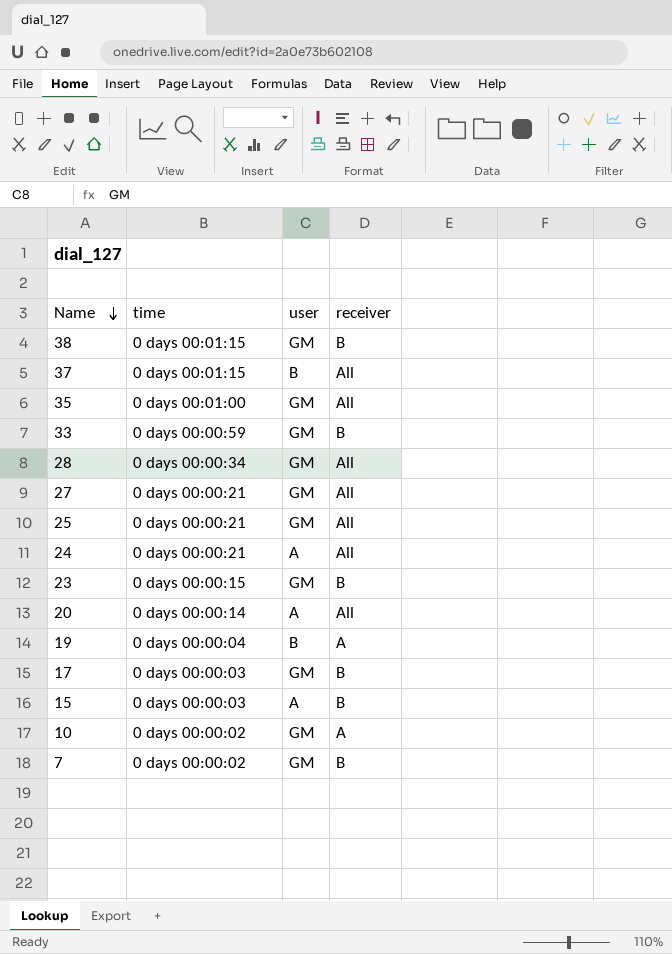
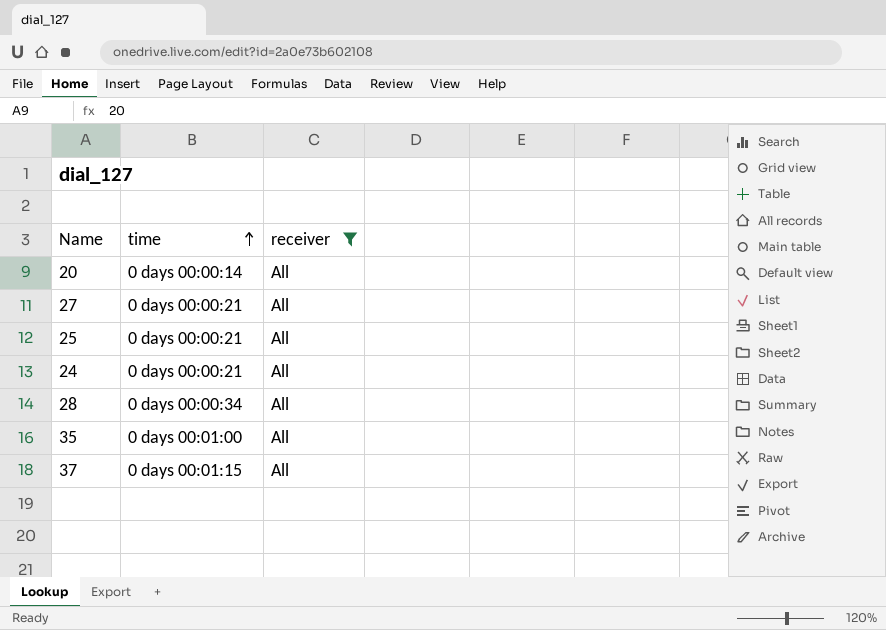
filter: none -> receiver = All
row order: Name descending -> time ascending
column user | position: 3 -> none

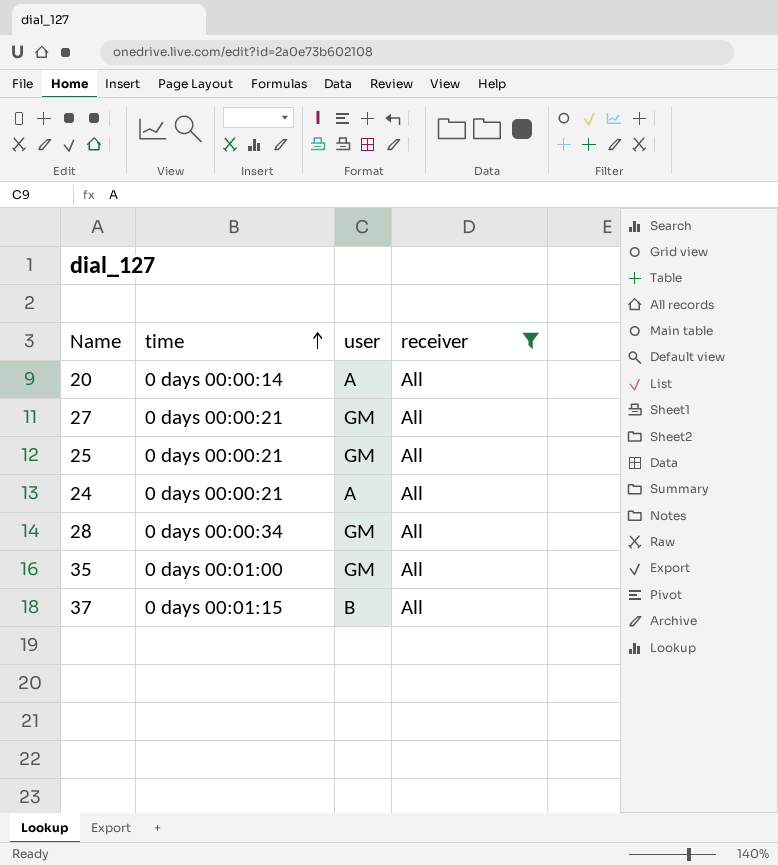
column user | position: none -> 3

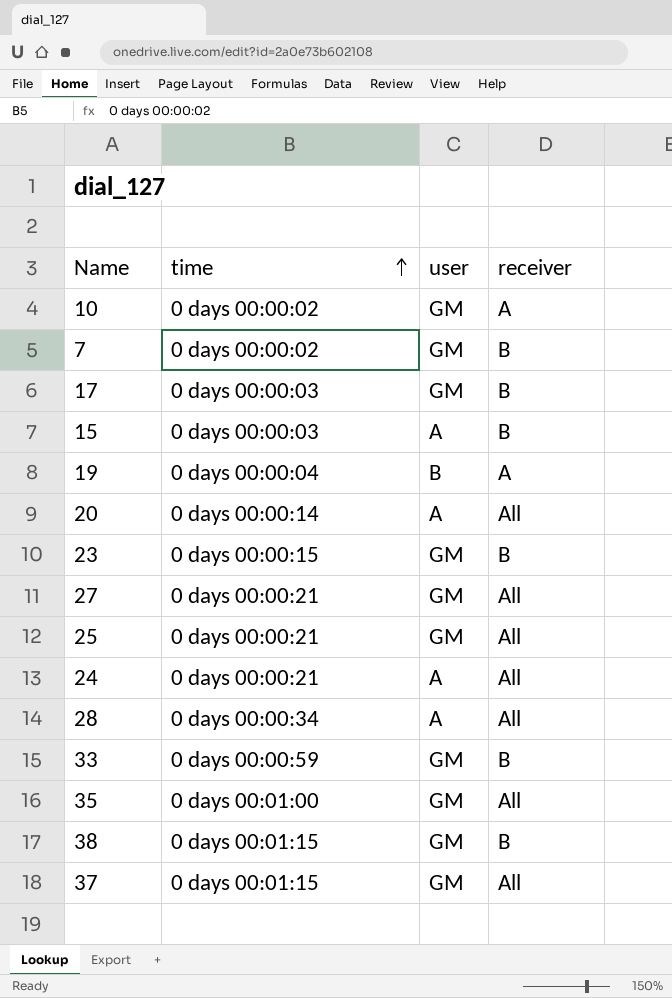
filter: receiver = All -> none
28 | user: GM -> A
37 | user: B -> GM

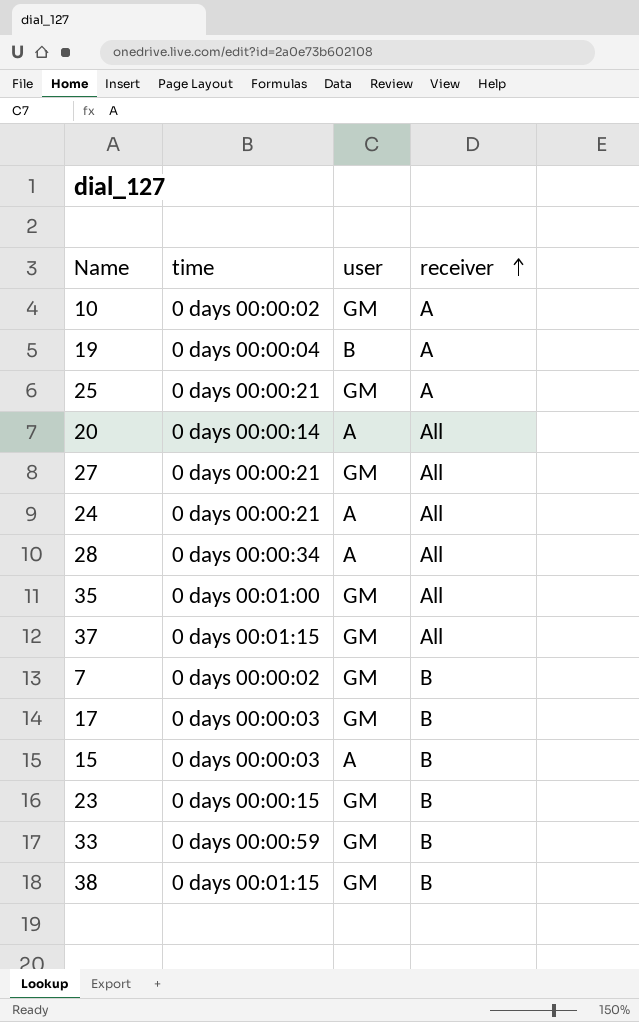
row order: time ascending -> receiver ascending
25 | receiver: All -> A

